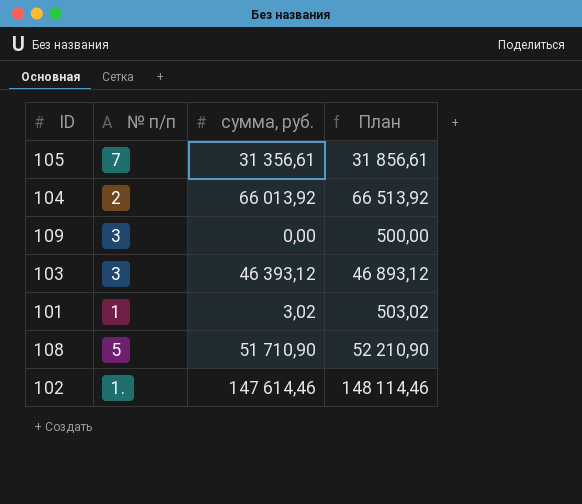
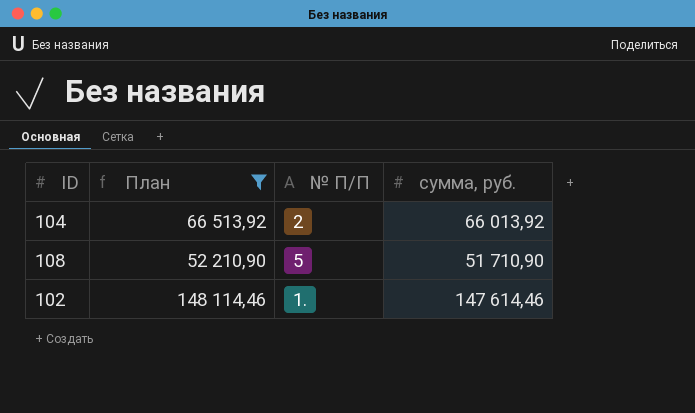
filter: none -> План >= 52 210,90
column План | position: 4 -> 2
column name: № п/п -> № П/П

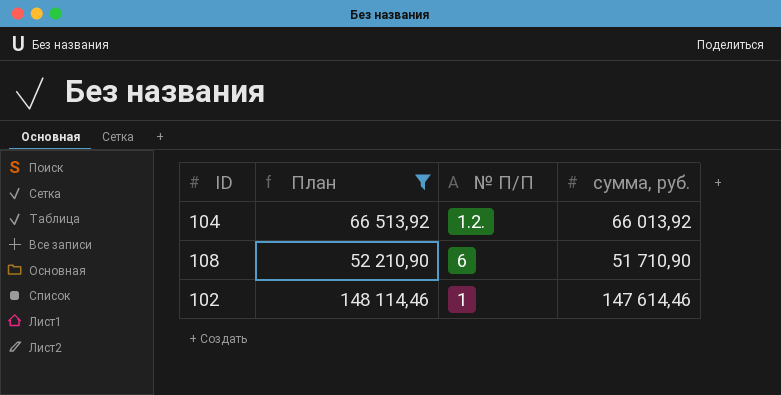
104 | № П/П: 2 -> 1.2.
108 | № П/П: 5 -> 6
102 | № П/П: 1. -> 1

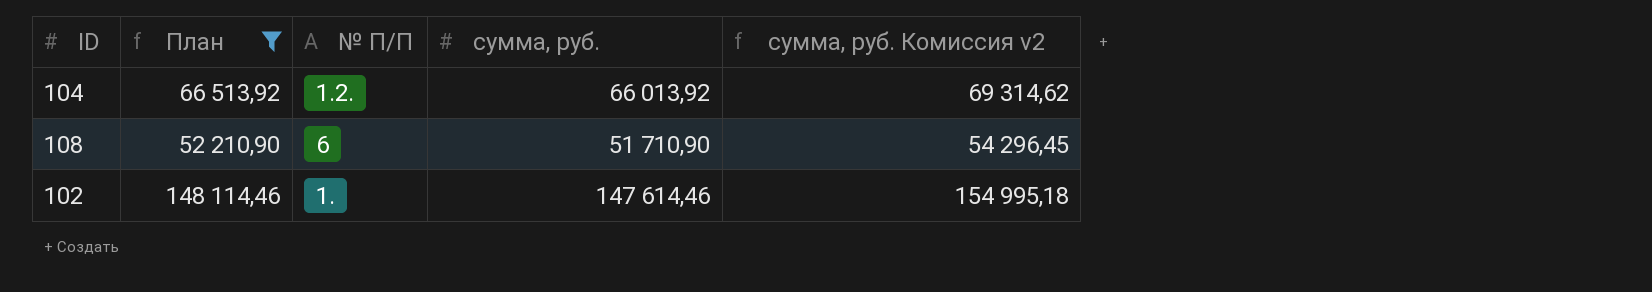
column сумма, руб. Комиссия v2 | formula: none -> [сумма, руб.] * 1,05
102 | № П/П: 1 -> 1.

